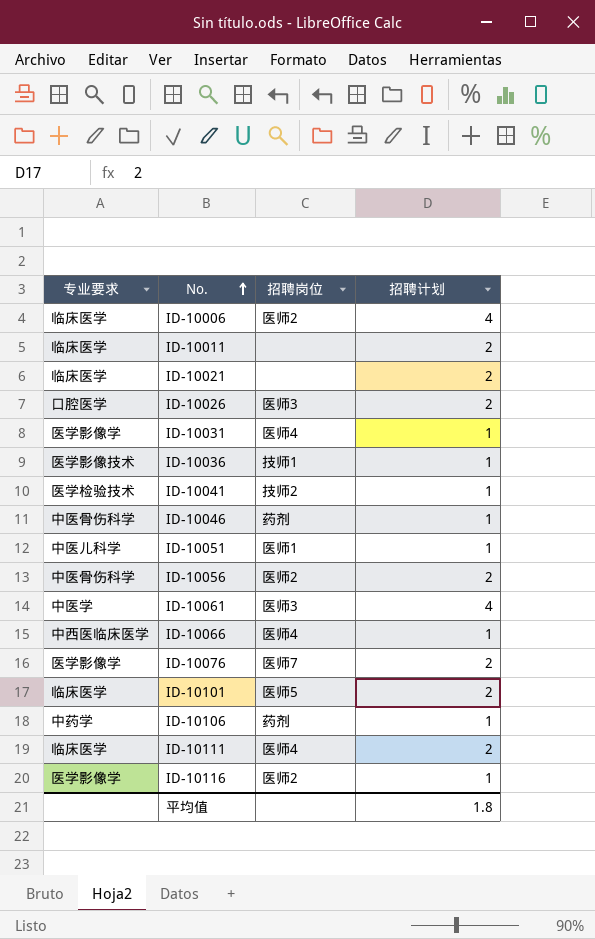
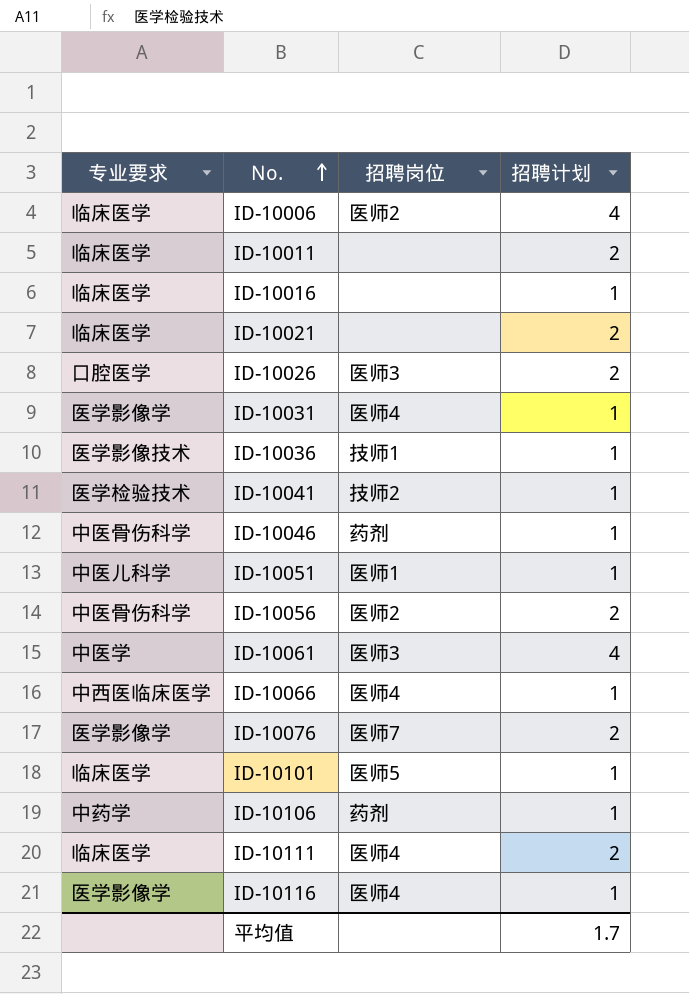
row ID-10016: none -> 临床医学 | none | 1
ID-10101 | 招聘计划: 2 -> 1
ID-10116 | 招聘岗位: 医师2 -> 医师4
平均值 | 招聘计划: 1.8 -> 1.7

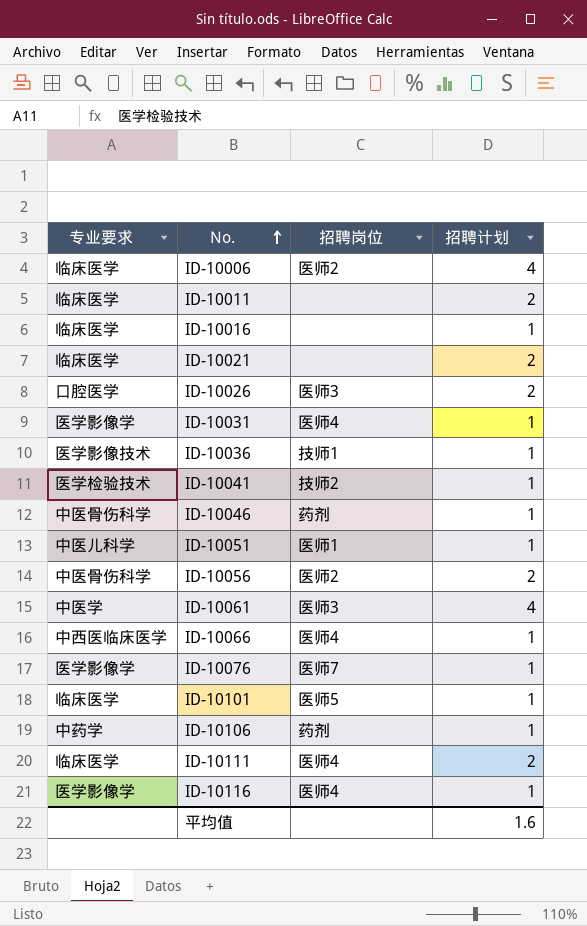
ID-10076 | 招聘计划: 2 -> 1
平均值 | 招聘计划: 1.7 -> 1.6

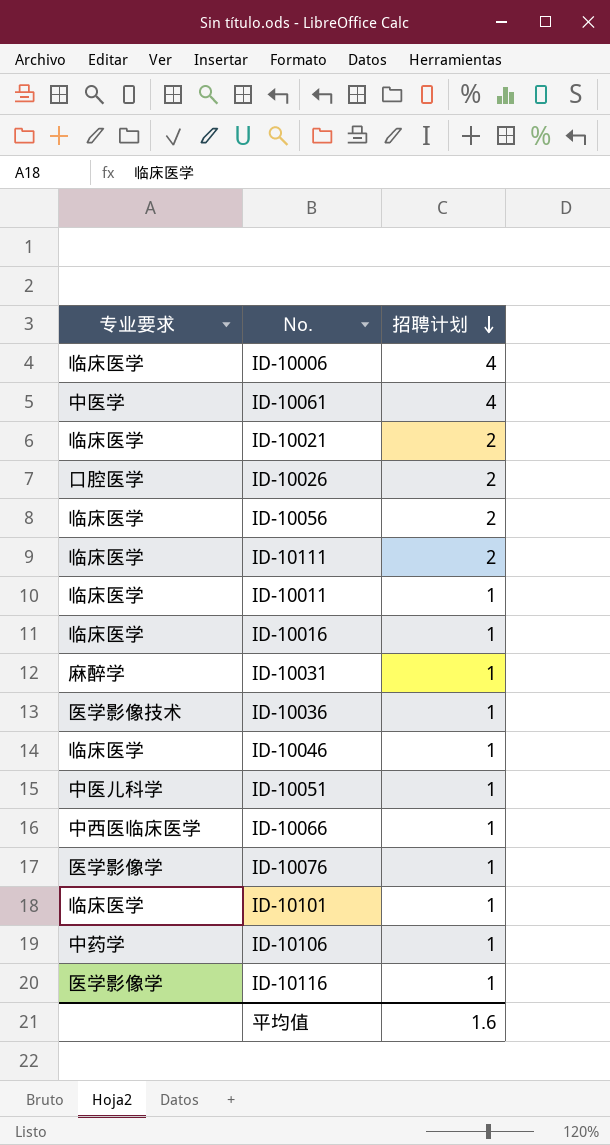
row order: No. ascending -> 招聘计划 descending
column 招聘岗位 | position: 3 -> none
row ID-10041: 医学检验技术 | 技师2 | 1 -> none
ID-10056 | 专业要求: 中医骨伤科学 -> 临床医学
ID-10011 | 招聘计划: 2 -> 1
ID-10031 | 专业要求: 医学影像学 -> 麻醉学
ID-10046 | 专业要求: 中医骨伤科学 -> 临床医学

